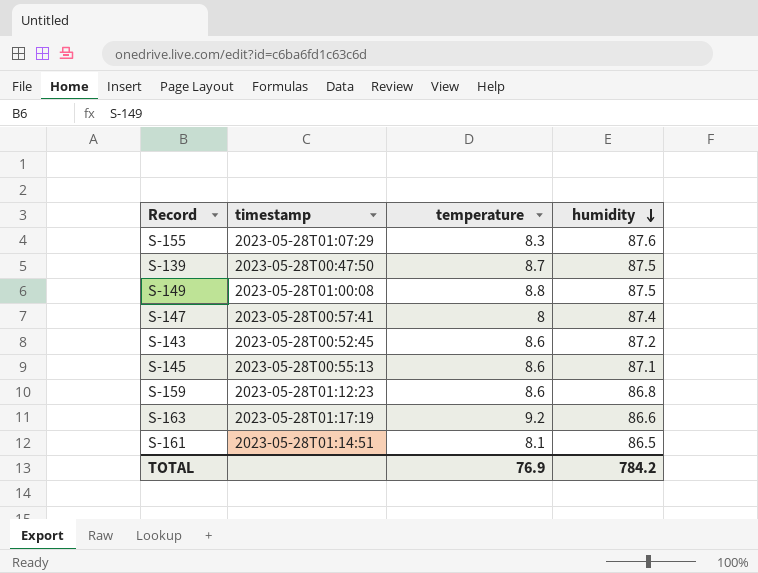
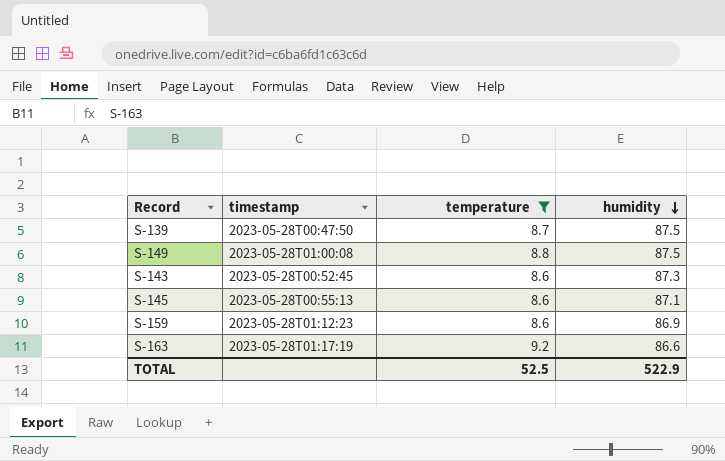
filter: none -> temperature >= 8.6
S-143 | humidity: 87.2 -> 87.3
S-159 | humidity: 86.8 -> 86.9
TOTAL | temperature: 76.9 -> 52.5
TOTAL | humidity: 784.2 -> 522.9

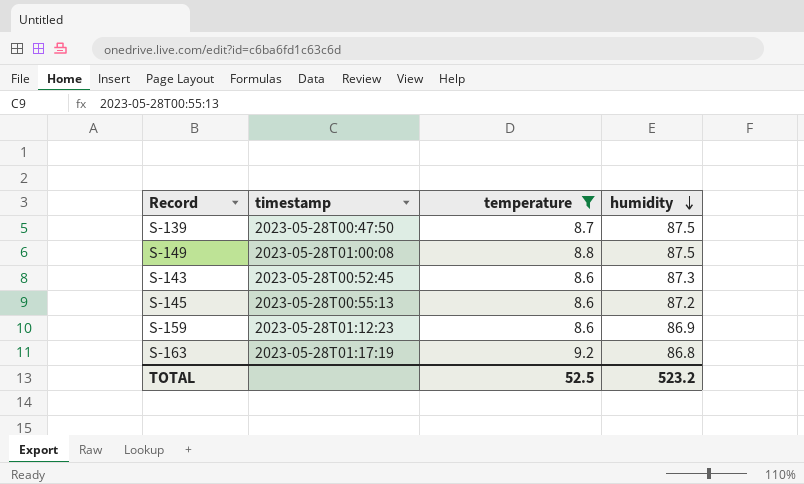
S-145 | humidity: 87.1 -> 87.2
S-163 | humidity: 86.6 -> 86.8
TOTAL | humidity: 522.9 -> 523.2

